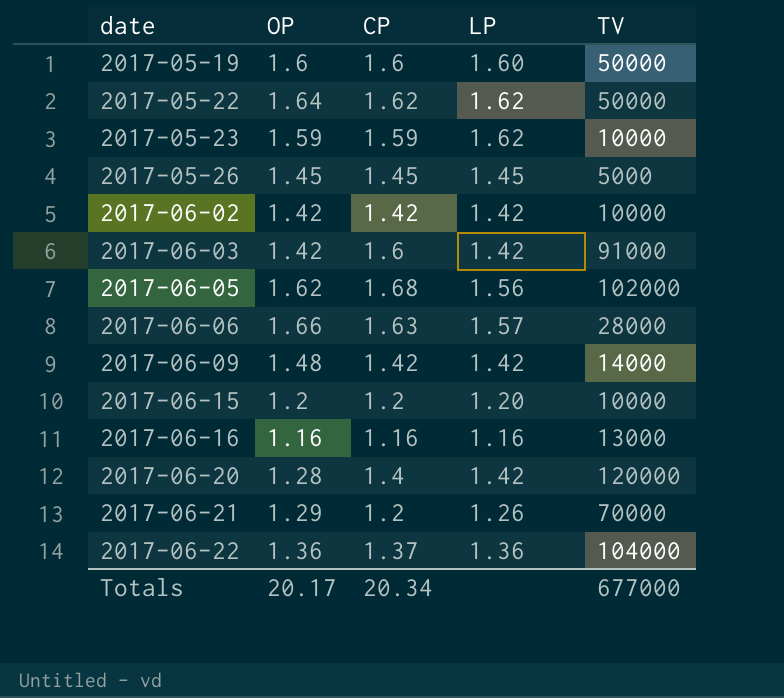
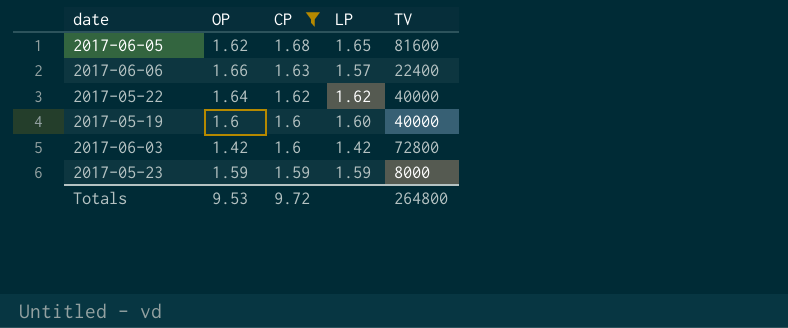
filter: none -> CP >= 1.59
row order: date ascending -> CP descending
2017-06-05 | LP: 1.56 -> 1.65
2017-06-05 | TV: 102000 -> 81600
2017-06-06 | TV: 28000 -> 22400
2017-05-22 | TV: 50000 -> 40000
2017-05-19 | TV: 50000 -> 40000
2017-06-03 | TV: 91000 -> 72800
2017-05-23 | LP: 1.62 -> 1.59
2017-05-23 | TV: 10000 -> 8000
Totals | OP: 20.17 -> 9.53
Totals | CP: 20.34 -> 9.72
Totals | TV: 677000 -> 264800

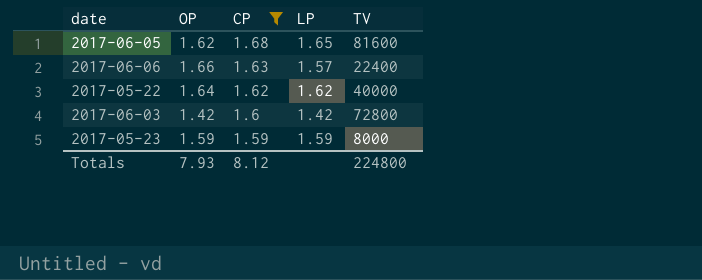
row 2017-05-19: 1.6 | 1.6 | 1.60 | 40000 -> none
Totals | OP: 9.53 -> 7.93
Totals | CP: 9.72 -> 8.12
Totals | TV: 264800 -> 224800

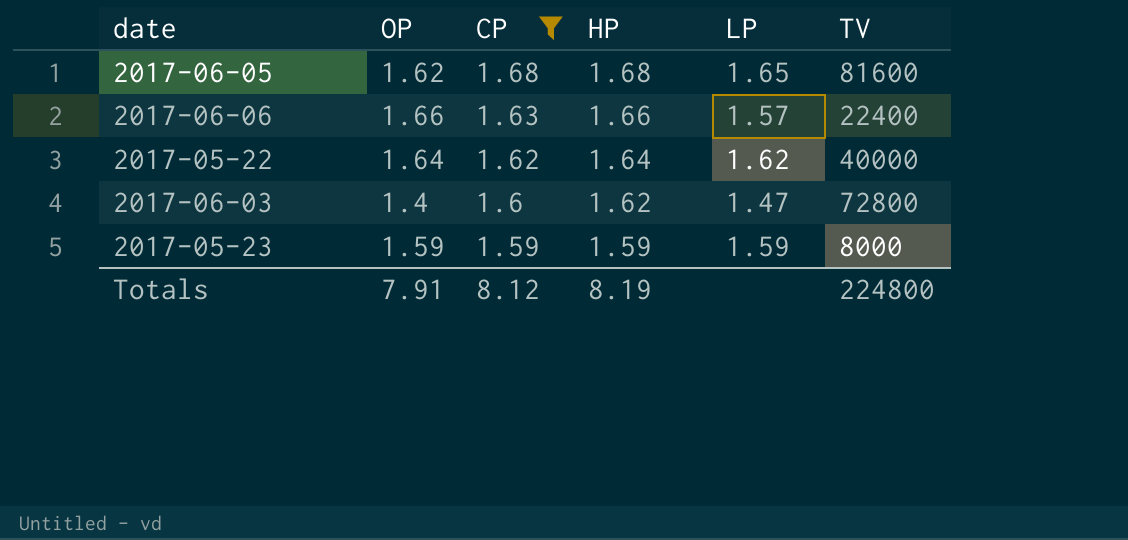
column HP | position: none -> 4
2017-06-03 | OP: 1.42 -> 1.4
2017-06-03 | LP: 1.42 -> 1.47
Totals | OP: 7.93 -> 7.91

